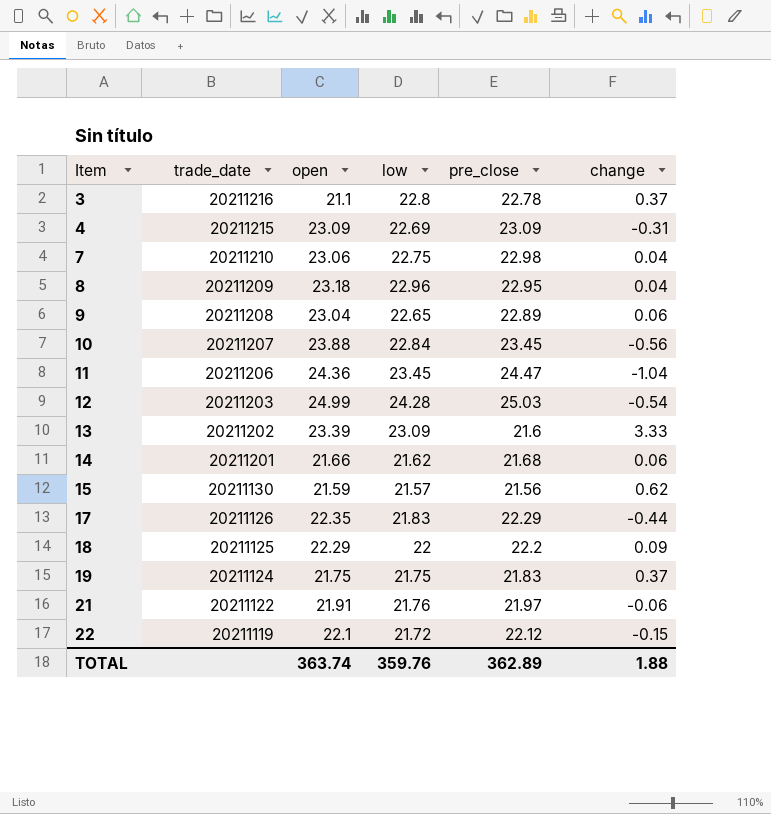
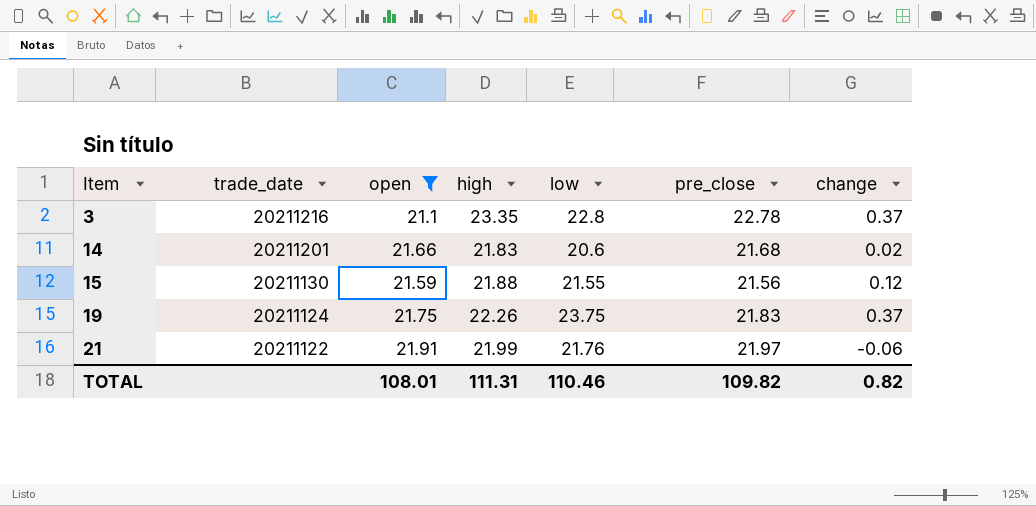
filter: none -> open <= 21.91
column high | position: none -> 4
14 | low: 21.62 -> 20.6
14 | change: 0.06 -> 0.02
15 | low: 21.57 -> 21.55
15 | change: 0.62 -> 0.12
19 | low: 21.75 -> 23.75
TOTAL | open: 363.74 -> 108.01
TOTAL | low: 359.76 -> 110.46
TOTAL | pre_close: 362.89 -> 109.82
TOTAL | change: 1.88 -> 0.82

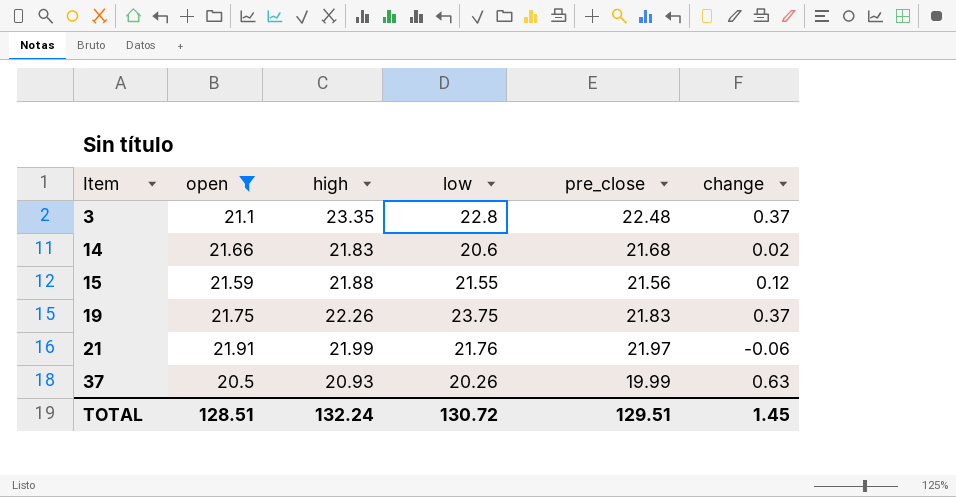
column trade_date | position: 2 -> none
3 | pre_close: 22.78 -> 22.48
row 37: none -> 20.5 | 20.93 | 20.26 | 19.99 | 0.63
TOTAL | open: 108.01 -> 128.51
TOTAL | high: 111.31 -> 132.24
TOTAL | low: 110.46 -> 130.72
TOTAL | pre_close: 109.82 -> 129.51
TOTAL | change: 0.82 -> 1.45

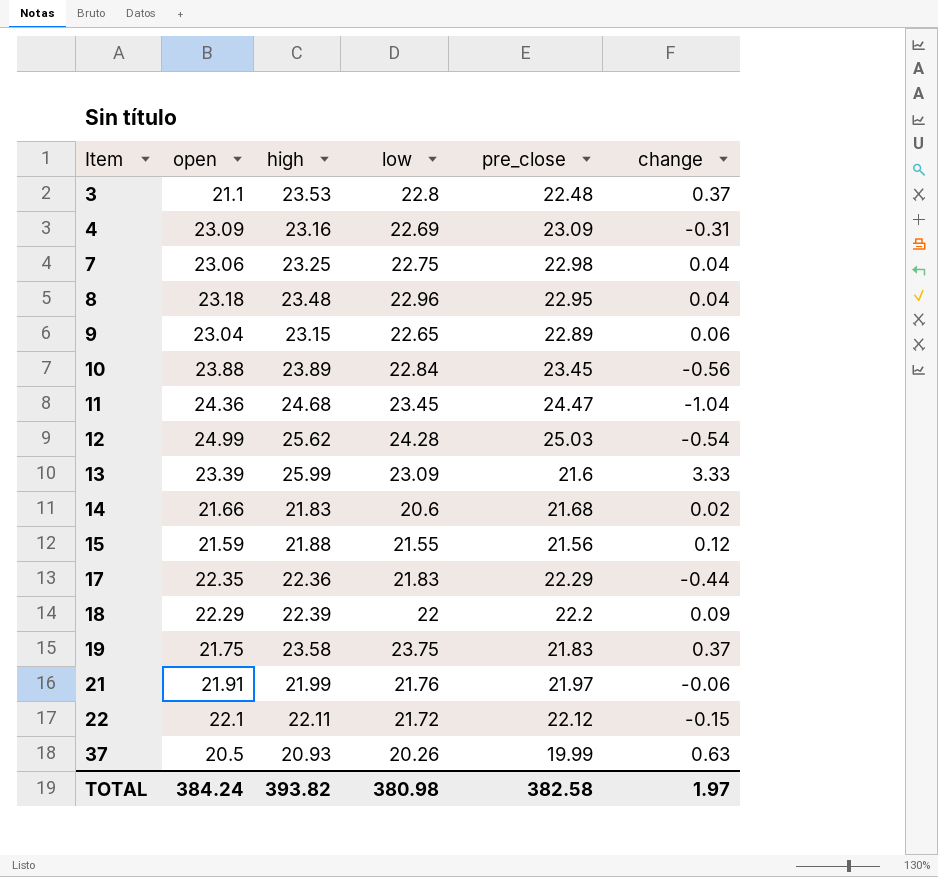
filter: open <= 21.91 -> none
3 | high: 23.35 -> 23.53
19 | high: 22.26 -> 23.58
TOTAL | open: 128.51 -> 384.24
TOTAL | high: 132.24 -> 393.82
TOTAL | low: 130.72 -> 380.98
TOTAL | pre_close: 129.51 -> 382.58
TOTAL | change: 1.45 -> 1.97

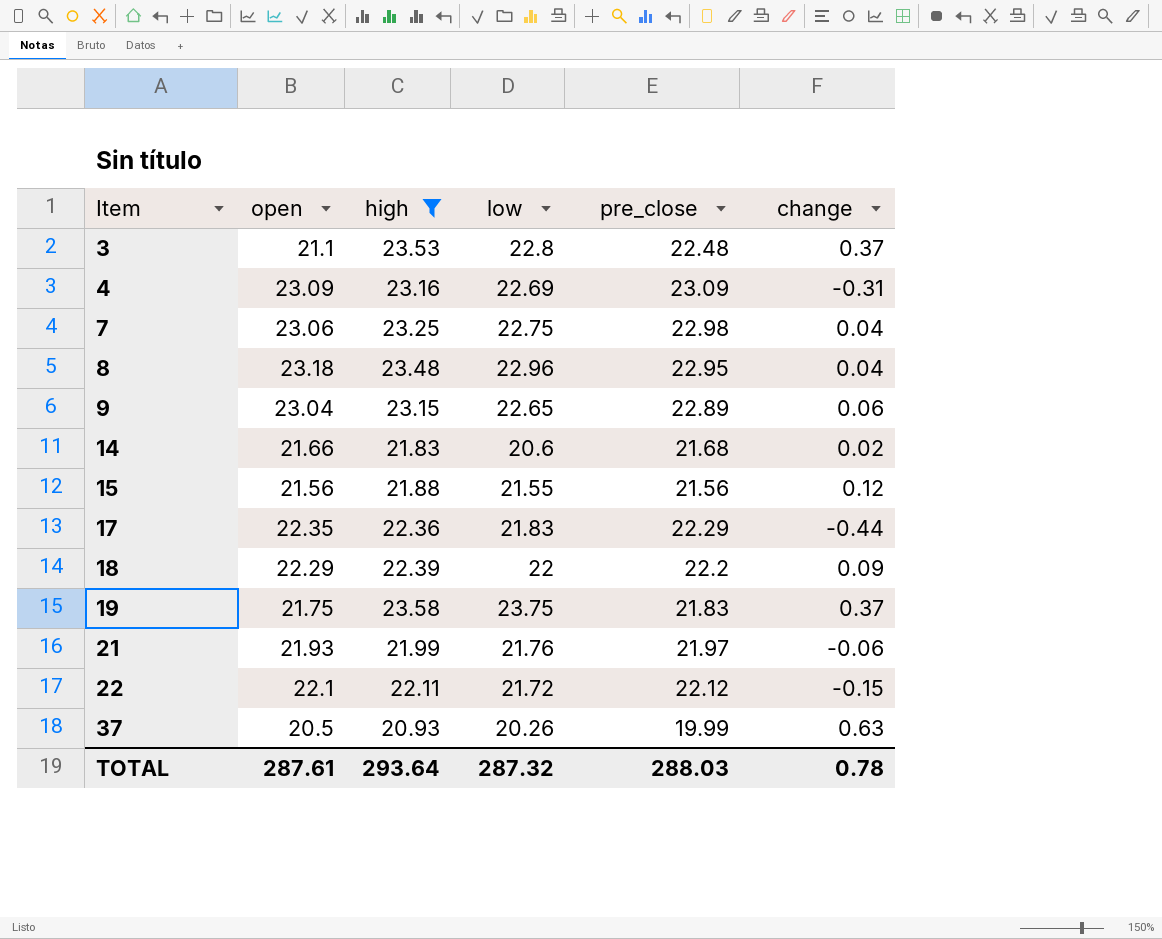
filter: none -> high <= 23.58
15 | open: 21.59 -> 21.56
21 | open: 21.91 -> 21.93
TOTAL | open: 384.24 -> 287.61
TOTAL | high: 393.82 -> 293.64
TOTAL | low: 380.98 -> 287.32
TOTAL | pre_close: 382.58 -> 288.03
TOTAL | change: 1.97 -> 0.78

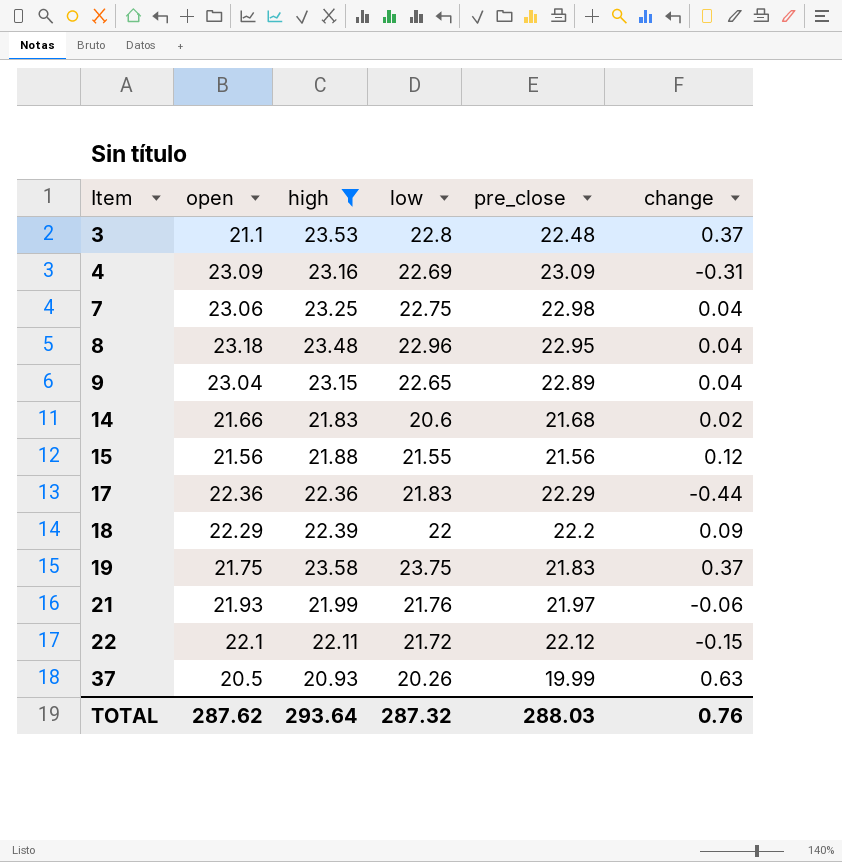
9 | change: 0.06 -> 0.04
17 | open: 22.35 -> 22.36
TOTAL | open: 287.61 -> 287.62
TOTAL | change: 0.78 -> 0.76

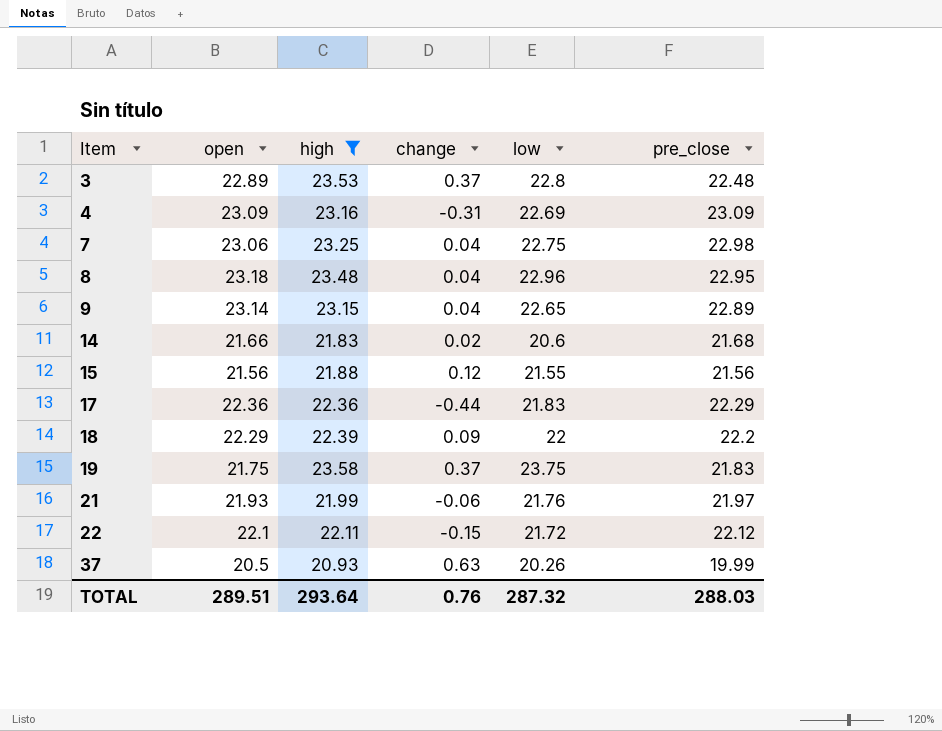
column change | position: 6 -> 4
3 | open: 21.1 -> 22.89
9 | open: 23.04 -> 23.14
TOTAL | open: 287.62 -> 289.51

